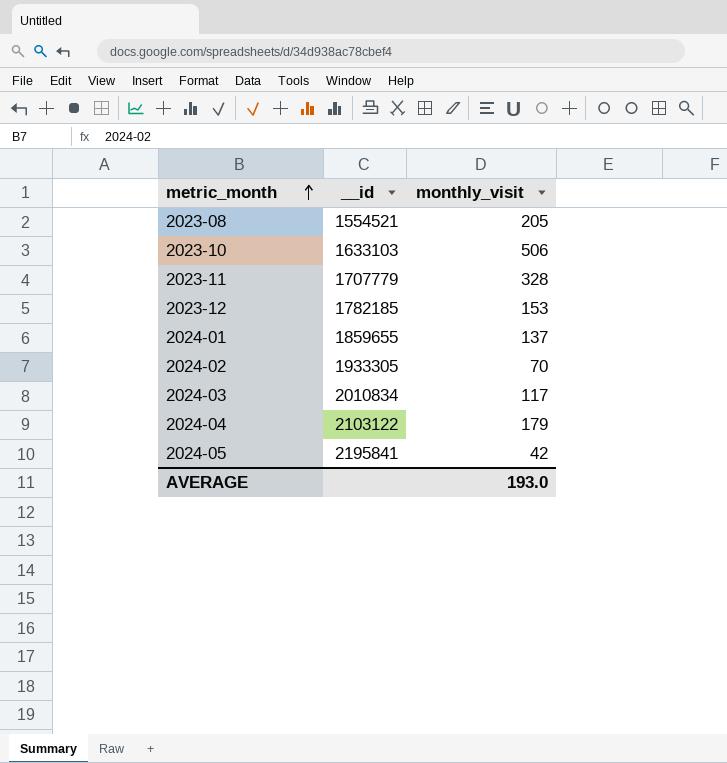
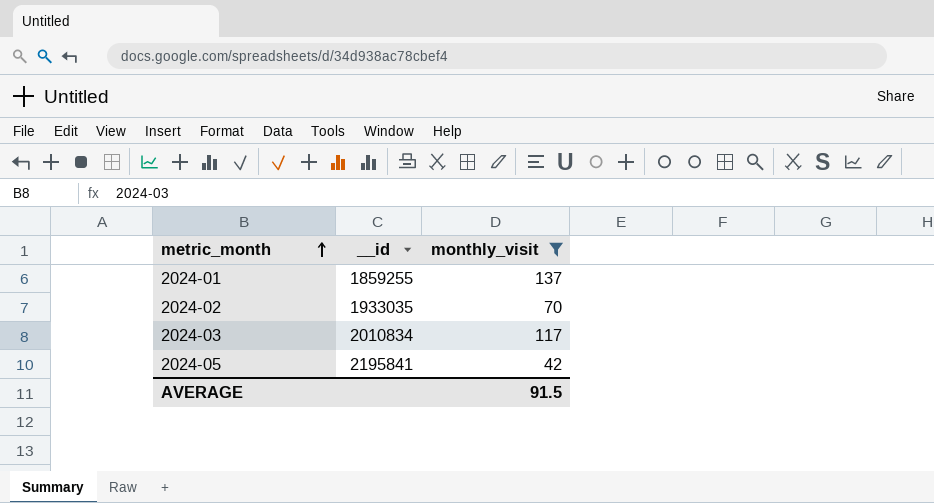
filter: none -> monthly_visit <= 137
2024-01 | __id: 1859655 -> 1859255
2024-02 | __id: 1933305 -> 1933035
AVERAGE | monthly_visit: 193.0 -> 91.5

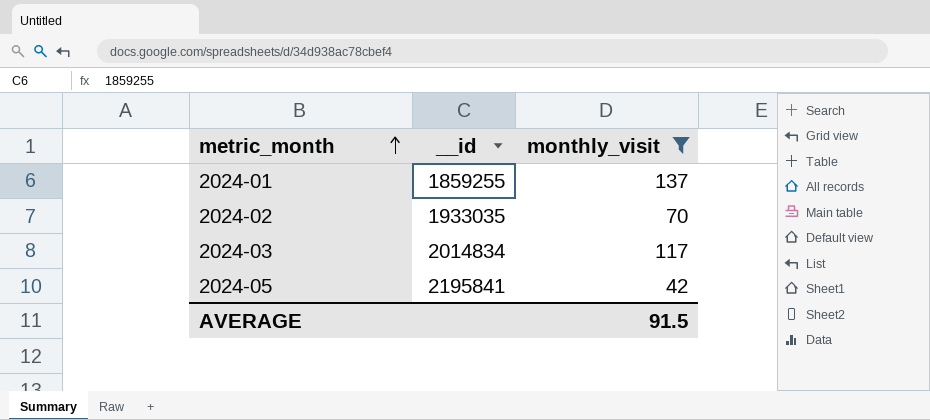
2024-03 | __id: 2010834 -> 2014834

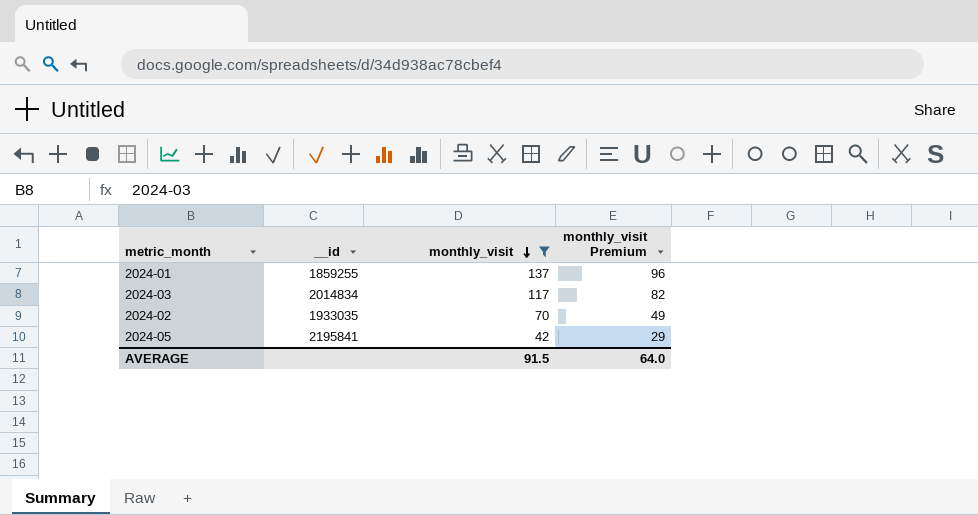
row order: metric_month ascending -> monthly_visit descending
column monthly_visit Premium | formula: none -> [monthly_visit] * 0.7

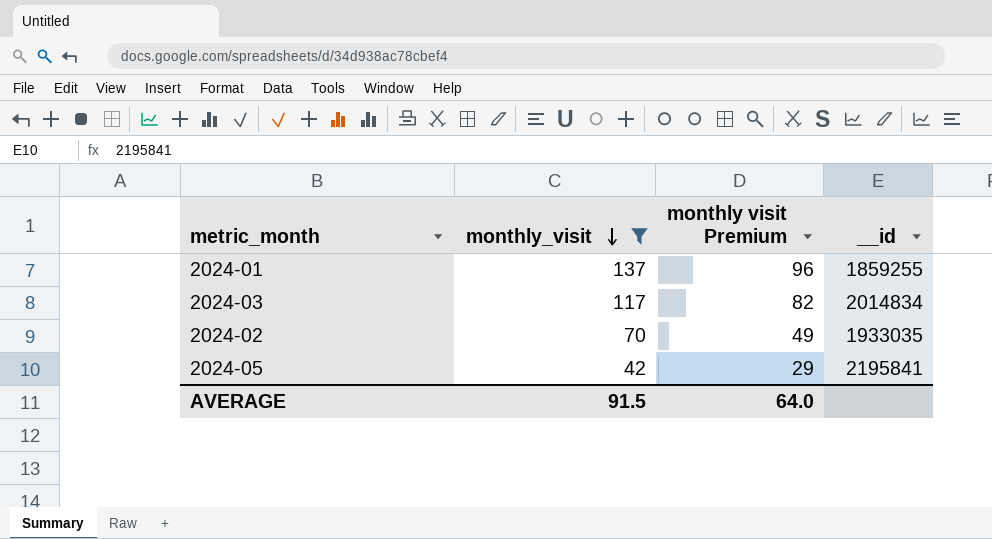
column name: monthly_visit Premium -> monthly visit Premium
column __id | position: 2 -> 4

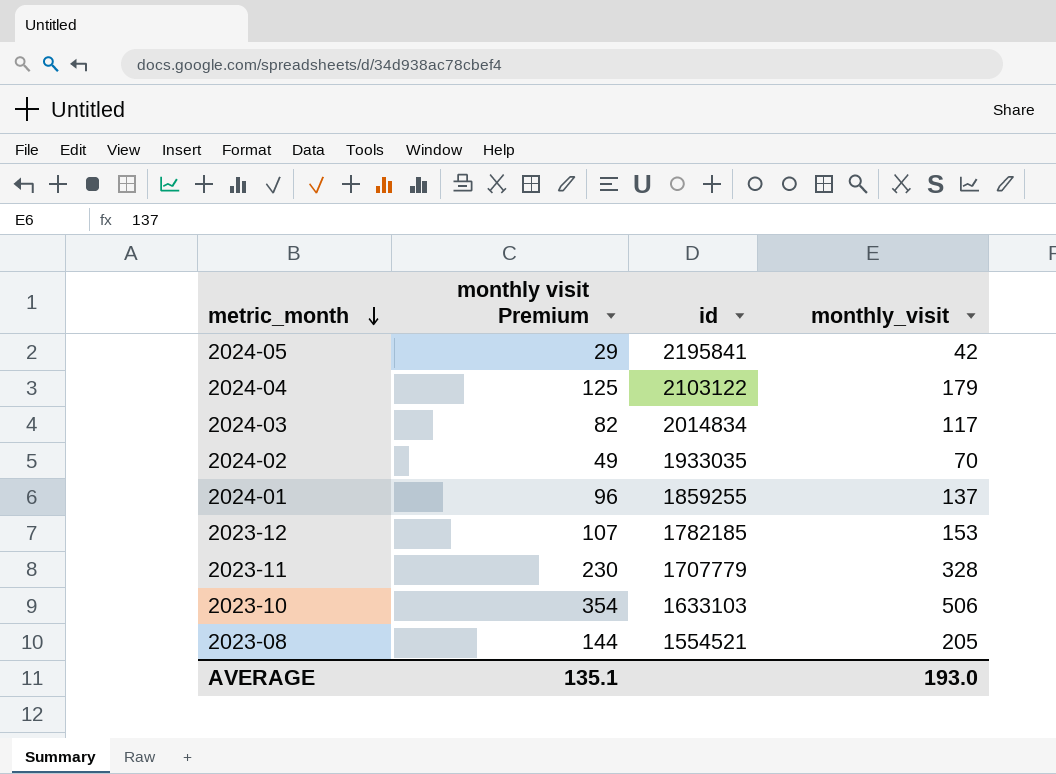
filter: monthly_visit <= 137 -> none
row order: monthly_visit descending -> metric_month descending
column name: __id -> id
column monthly_visit | position: 2 -> 4
AVERAGE | monthly visit Premium: 64.0 -> 135.1
AVERAGE | monthly_visit: 91.5 -> 193.0

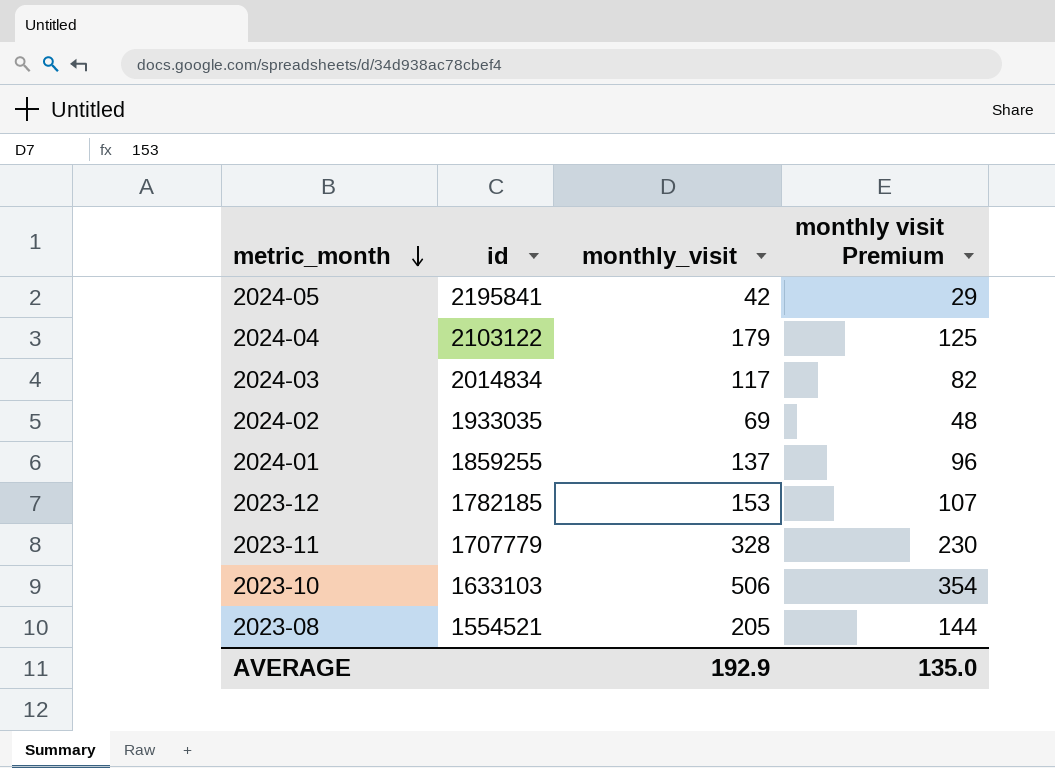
column monthly visit Premium | position: 2 -> 4
2024-02 | monthly_visit: 70 -> 69
2024-02 | monthly visit Premium: 49 -> 48
AVERAGE | monthly_visit: 193.0 -> 192.9
AVERAGE | monthly visit Premium: 135.1 -> 135.0

